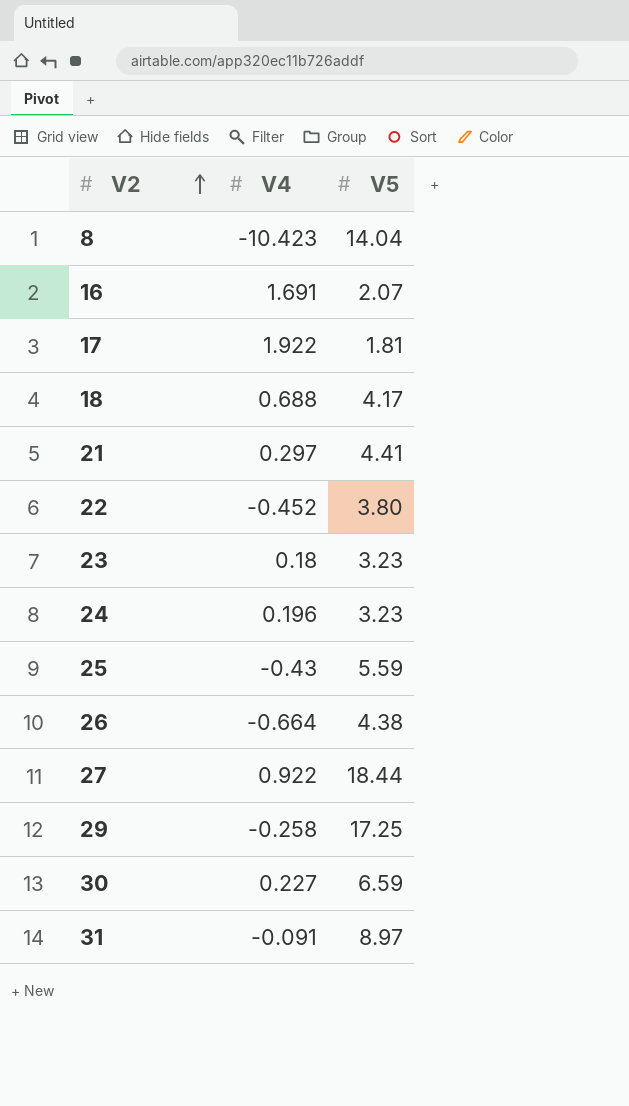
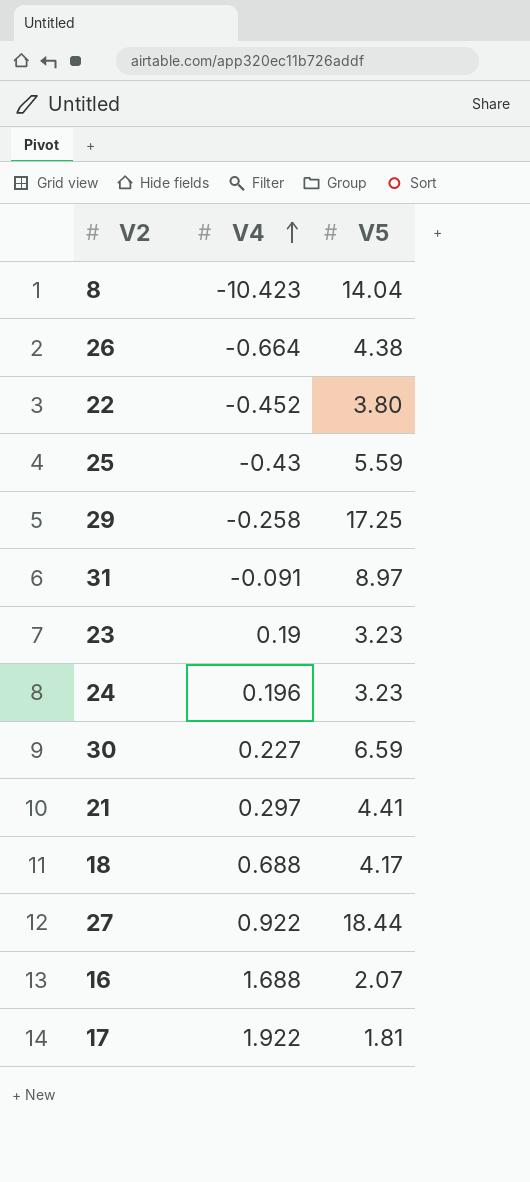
row order: V2 ascending -> V4 ascending
23 | V4: 0.18 -> 0.19
16 | V4: 1.691 -> 1.688

